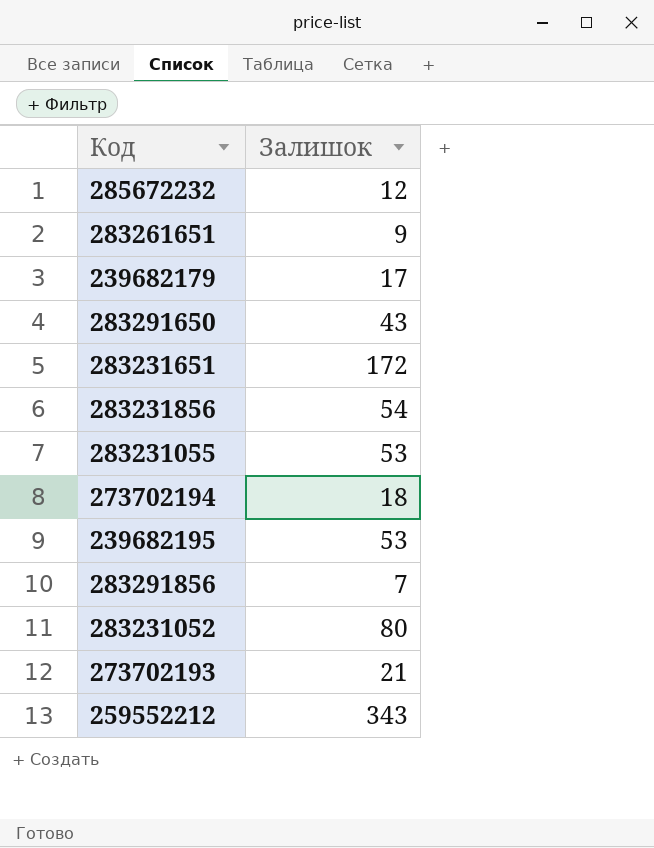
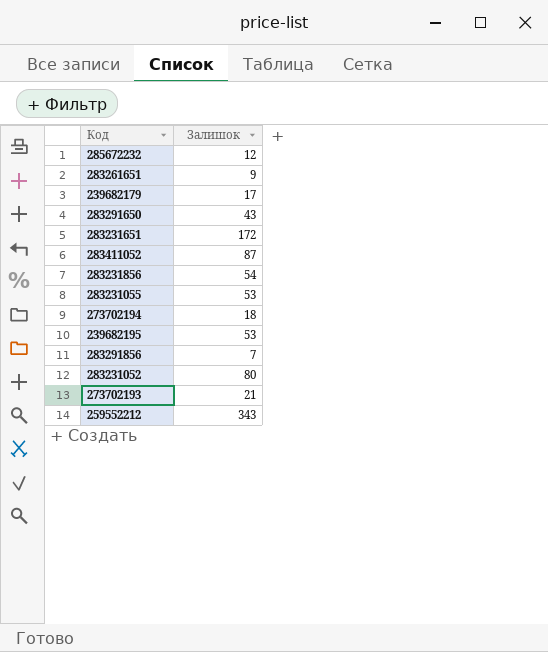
row 283411052: none -> 87

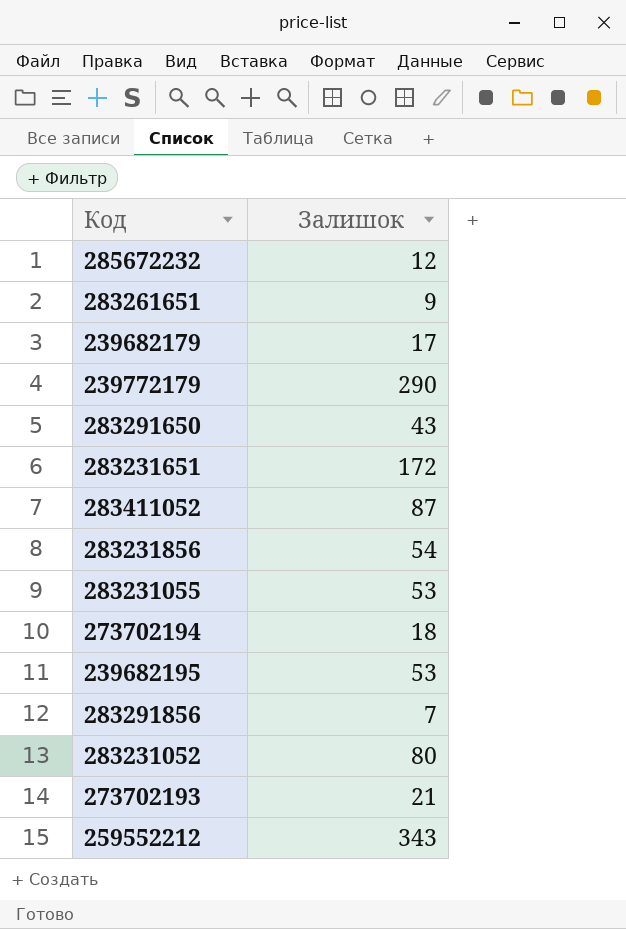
row 239772179: none -> 290

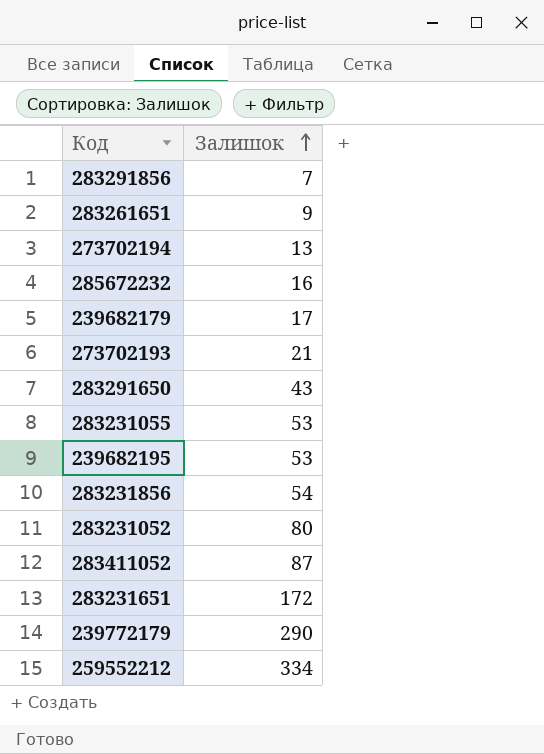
row order: none -> Залишок ascending
273702194 | Залишок: 18 -> 13
285672232 | Залишок: 12 -> 16
259552212 | Залишок: 343 -> 334

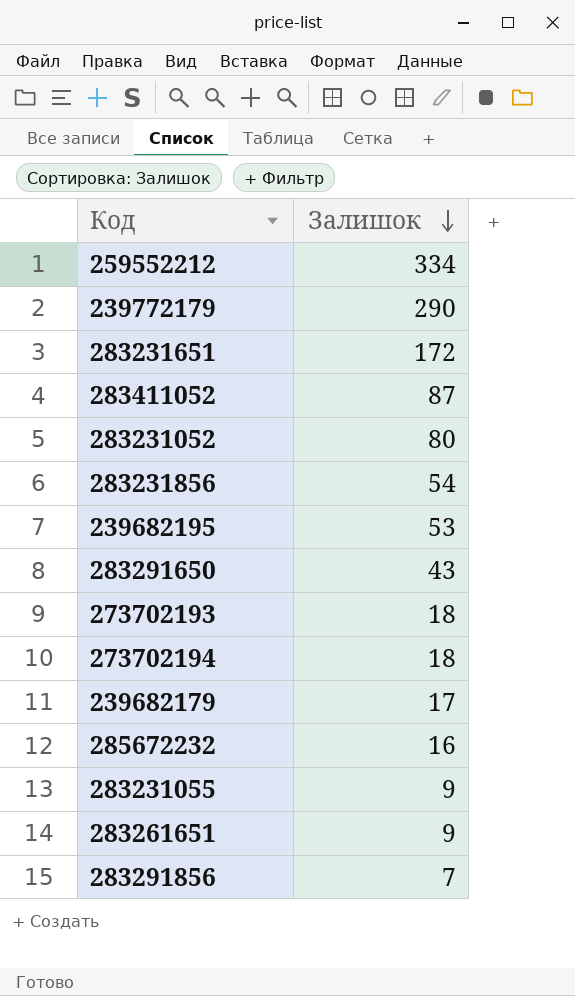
row order: Залишок ascending -> Залишок descending
273702193 | Залишок: 21 -> 18
273702194 | Залишок: 13 -> 18
283231055 | Залишок: 53 -> 9

